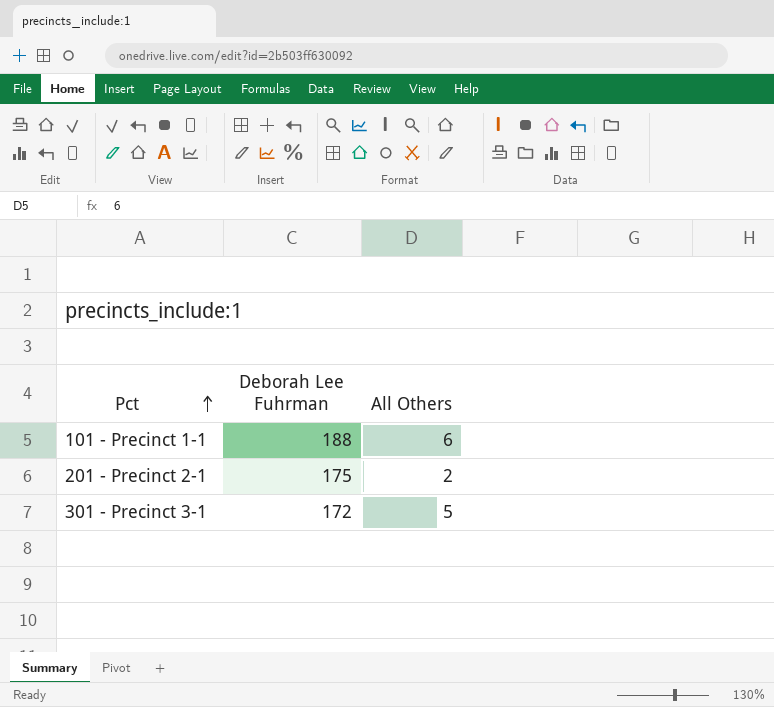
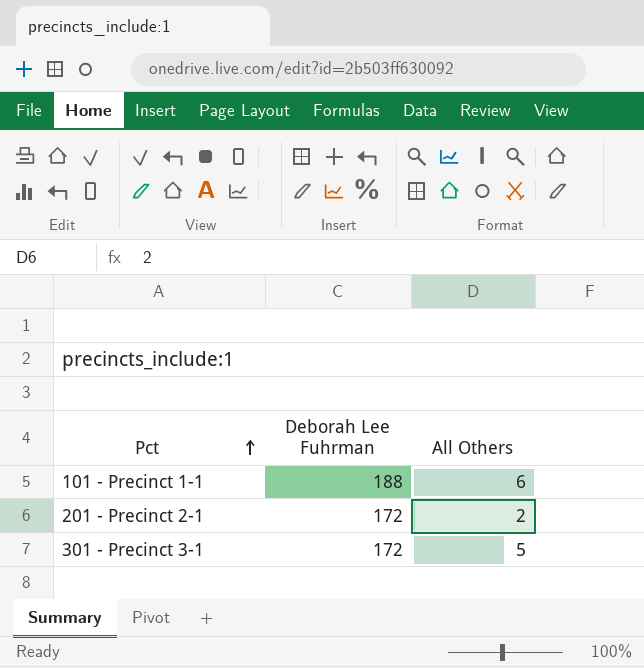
201 - Precinct 2-1 | Deborah Lee Fuhrman: 175 -> 172

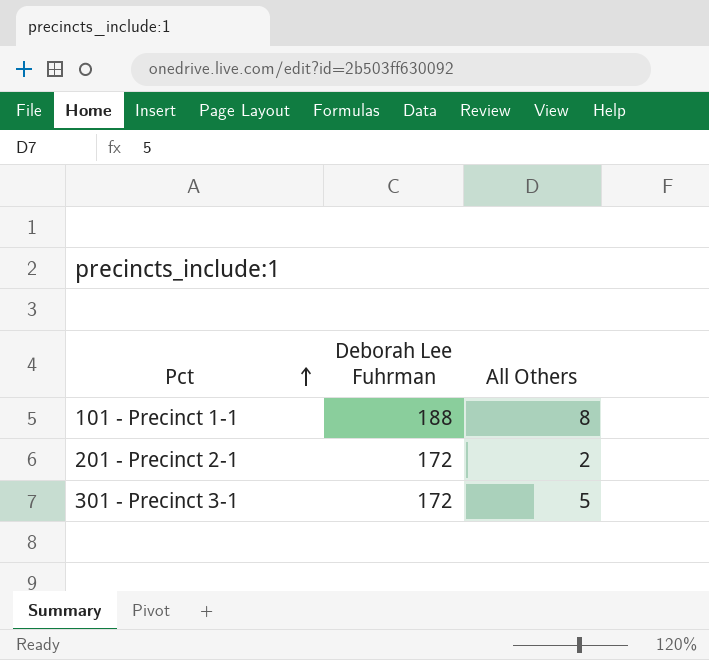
101 - Precinct 1-1 | All Others: 6 -> 8

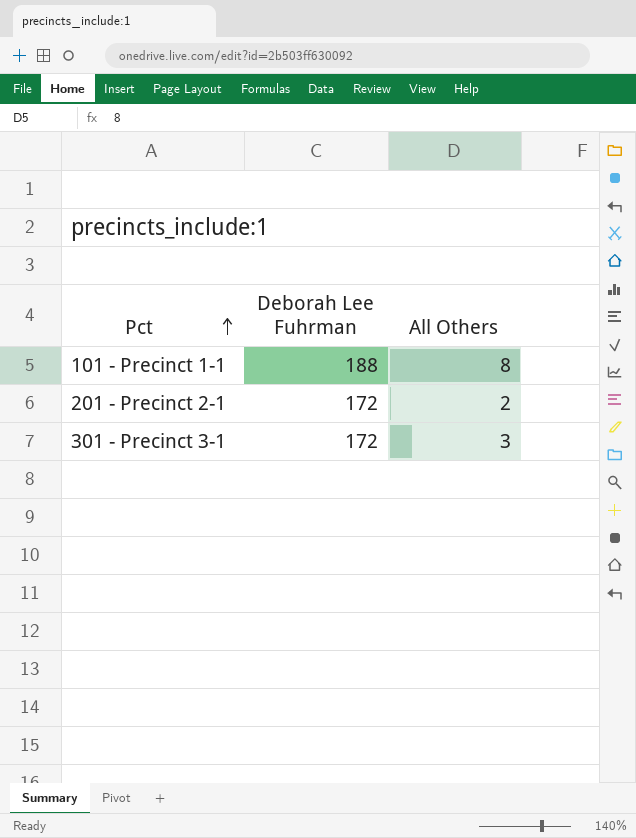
301 - Precinct 3-1 | All Others: 5 -> 3

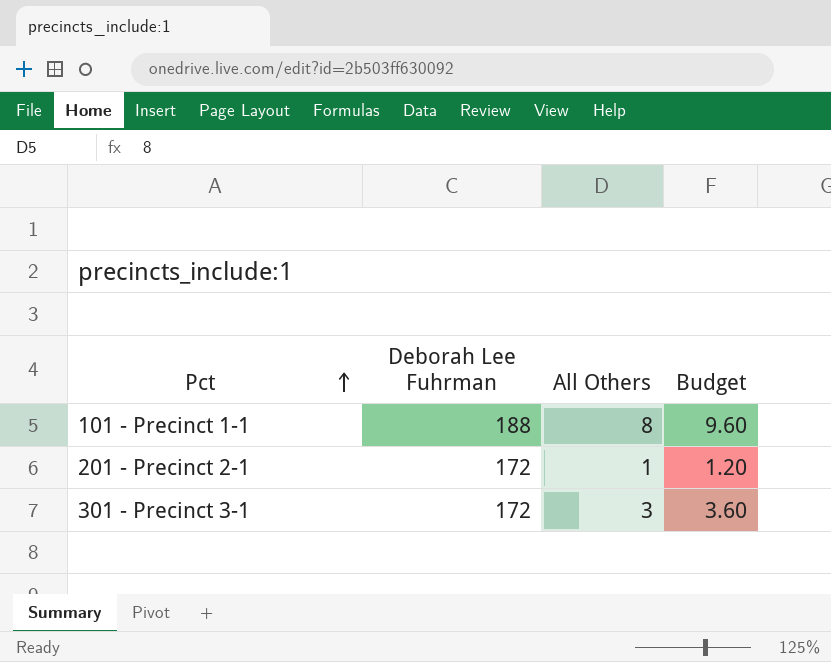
column Budget | formula: none -> [All Others] * 1.2
201 - Precinct 2-1 | All Others: 2 -> 1

